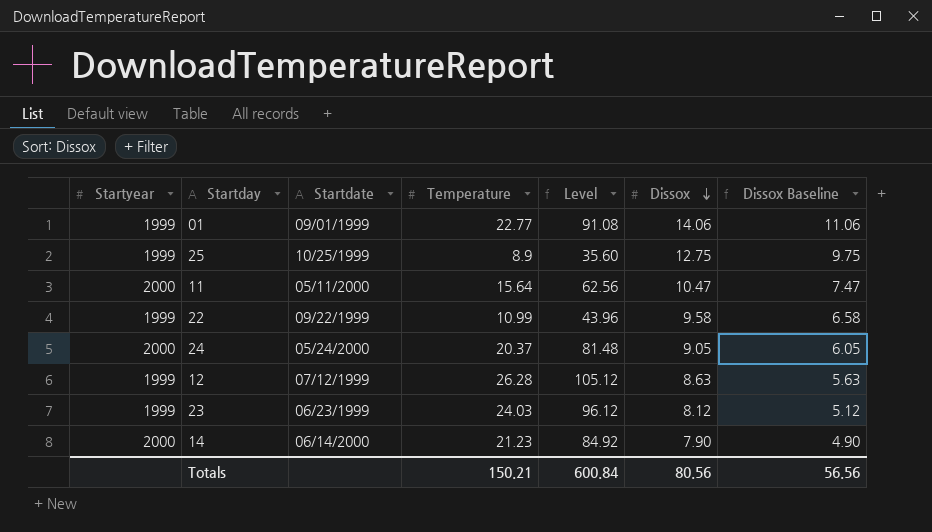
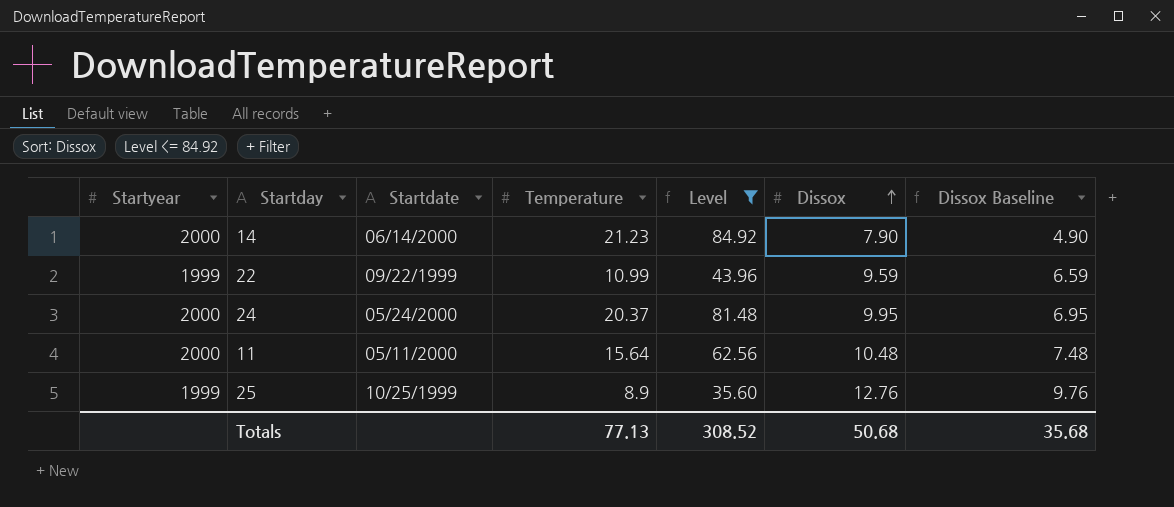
filter: none -> Level <= 84.92
row order: Dissox descending -> Dissox ascending
22 | Dissox: 9.58 -> 9.59
22 | Dissox Baseline: 6.58 -> 6.59
24 | Dissox: 9.05 -> 9.95
24 | Dissox Baseline: 6.05 -> 6.95
11 | Dissox: 10.47 -> 10.48
11 | Dissox Baseline: 7.47 -> 7.48
25 | Dissox: 12.75 -> 12.76
25 | Dissox Baseline: 9.75 -> 9.76
Totals | Temperature: 150.21 -> 77.13
Totals | Level: 600.84 -> 308.52
Totals | Dissox: 80.56 -> 50.68
Totals | Dissox Baseline: 56.56 -> 35.68

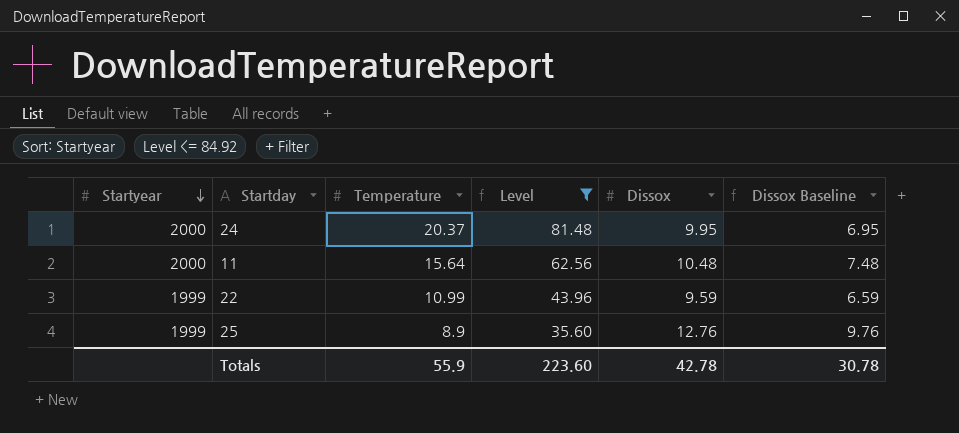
row order: Dissox ascending -> Startyear descending
column Startdate | position: 3 -> none
row 14: 2000 | 06/14/2000 | 21.23 | 84.92 | 7.90 | 4.90 -> none
Totals | Temperature: 77.13 -> 55.9
Totals | Level: 308.52 -> 223.60
Totals | Dissox: 50.68 -> 42.78
Totals | Dissox Baseline: 35.68 -> 30.78

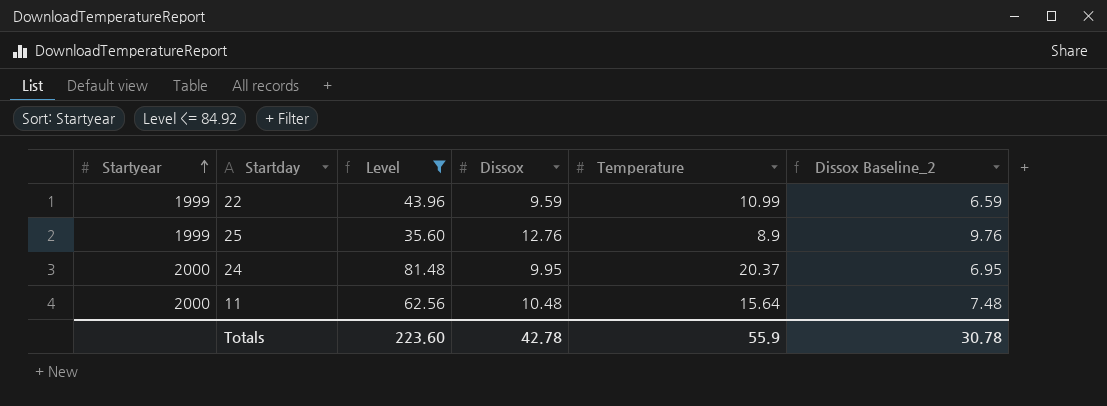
row order: Startyear descending -> Startyear ascending
column Temperature | position: 3 -> 5
column name: Dissox Baseline -> Dissox Baseline_2

